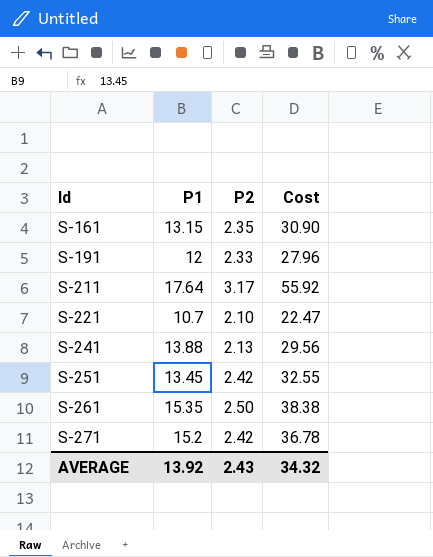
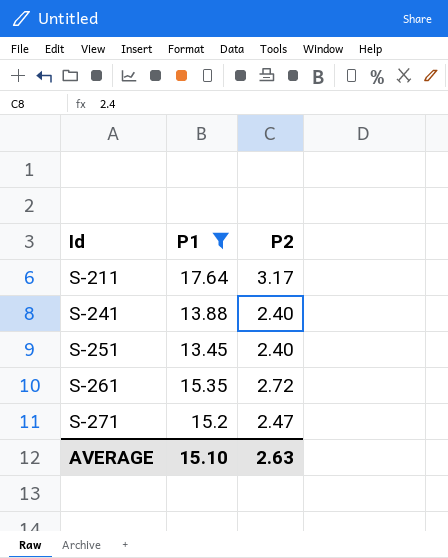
filter: none -> P1 >= 13.45
column Cost | formula: [P1] * [P2] -> none
S-241 | P2: 2.13 -> 2.40
S-251 | P2: 2.42 -> 2.40
S-261 | P2: 2.50 -> 2.72
S-271 | P2: 2.42 -> 2.47
AVERAGE | P1: 13.92 -> 15.10
AVERAGE | P2: 2.43 -> 2.63

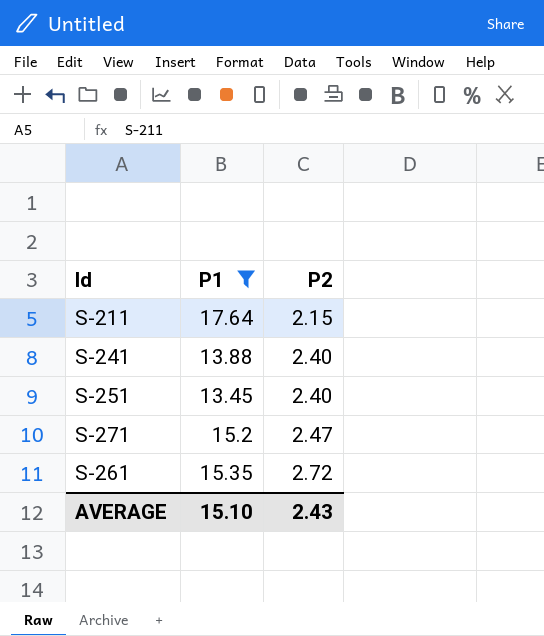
row order: Id ascending -> P2 ascending
S-211 | P2: 3.17 -> 2.15
AVERAGE | P2: 2.63 -> 2.43

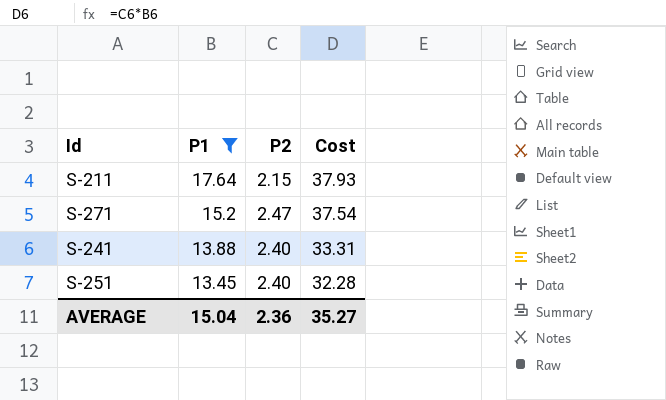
row order: P2 ascending -> P1 descending
column Cost | formula: none -> [P1] * [P2]
row S-261: 15.35 | 2.72 -> none
AVERAGE | P1: 15.10 -> 15.04
AVERAGE | P2: 2.43 -> 2.36

